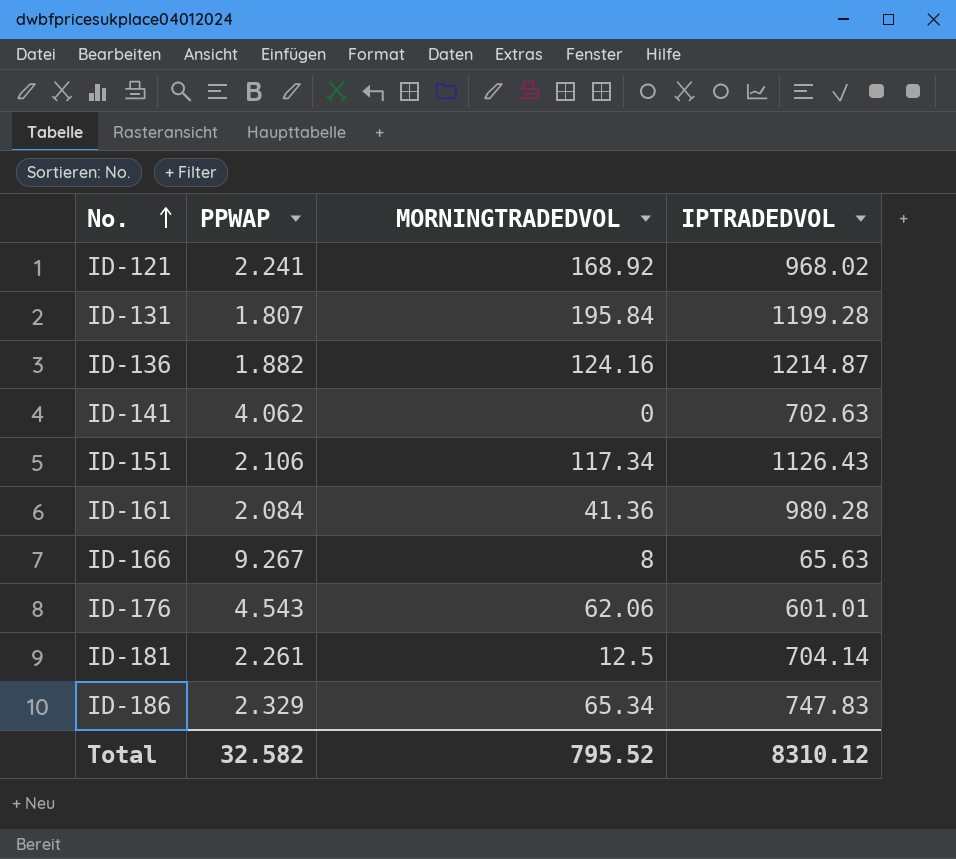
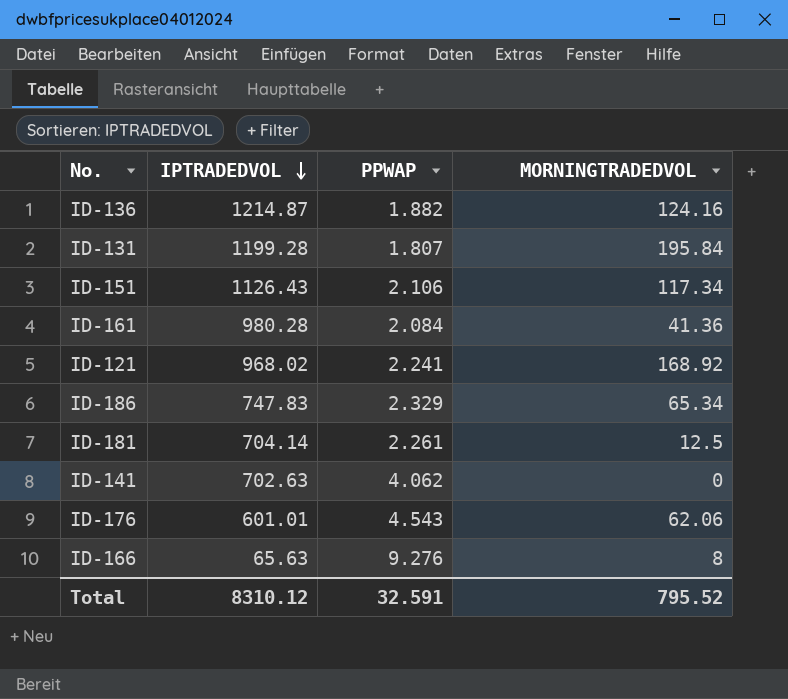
row order: No. ascending -> IPTRADEDVOL descending
column IPTRADEDVOL | position: 4 -> 2
ID-166 | PPWAP: 9.267 -> 9.276
Total | PPWAP: 32.582 -> 32.591

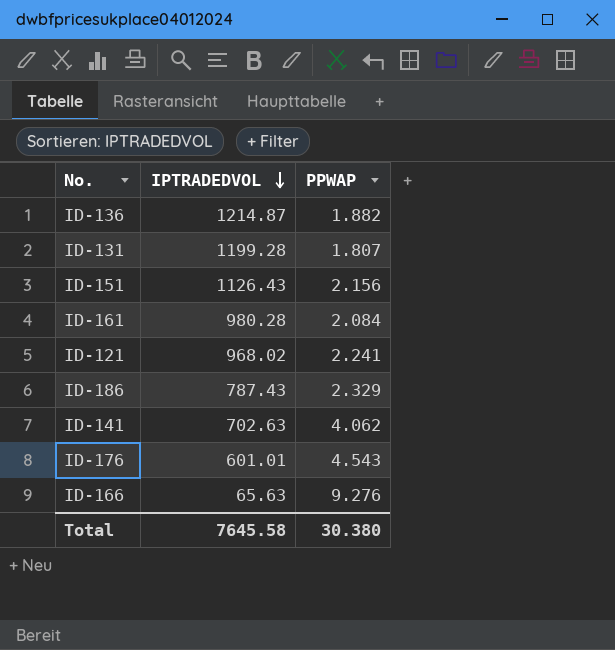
column MORNINGTRADEDVOL | position: 4 -> none
row ID-181: 704.14 | 2.261 | 12.5 -> none
ID-151 | PPWAP: 2.106 -> 2.156
ID-186 | IPTRADEDVOL: 747.83 -> 787.43
Total | IPTRADEDVOL: 8310.12 -> 7645.58
Total | PPWAP: 32.591 -> 30.380

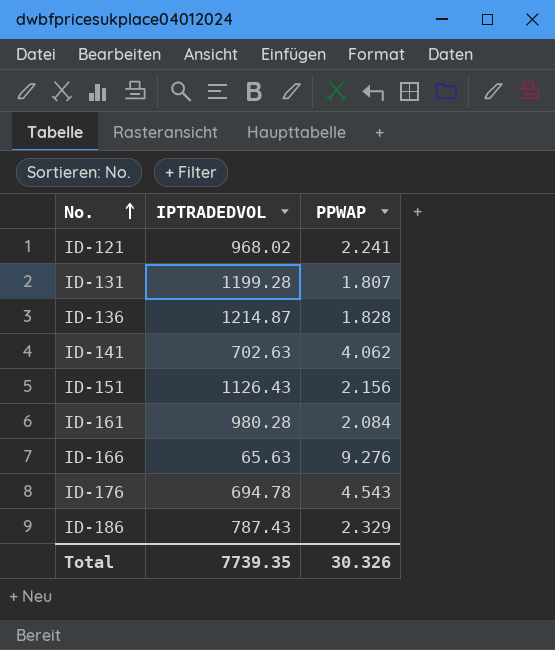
row order: IPTRADEDVOL descending -> No. ascending
ID-136 | PPWAP: 1.882 -> 1.828
ID-176 | IPTRADEDVOL: 601.01 -> 694.78
Total | IPTRADEDVOL: 7645.58 -> 7739.35
Total | PPWAP: 30.380 -> 30.326

